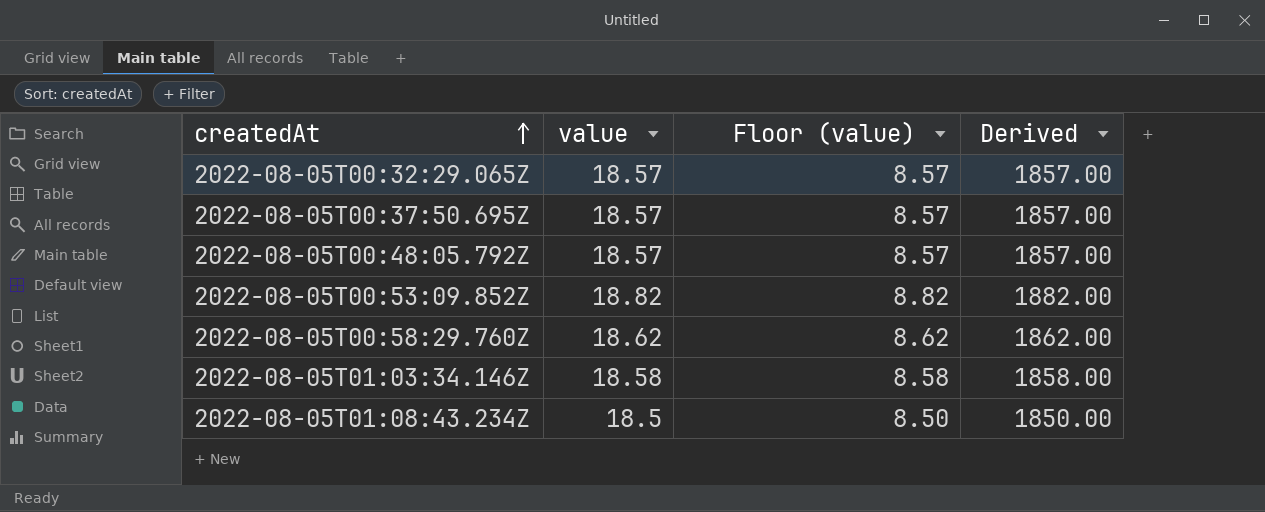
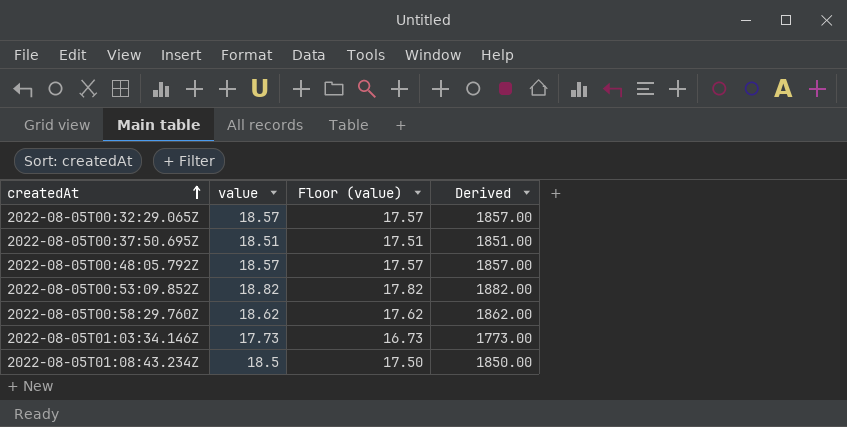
column Floor (value) | formula: [value] - 10 -> [value] - 1
2022-08-05T00:37:50.695Z | value: 18.57 -> 18.51
2022-08-05T00:37:50.695Z | Derived: 1857.00 -> 1851.00
2022-08-05T01:03:34.146Z | value: 18.58 -> 17.73
2022-08-05T01:03:34.146Z | Derived: 1858.00 -> 1773.00

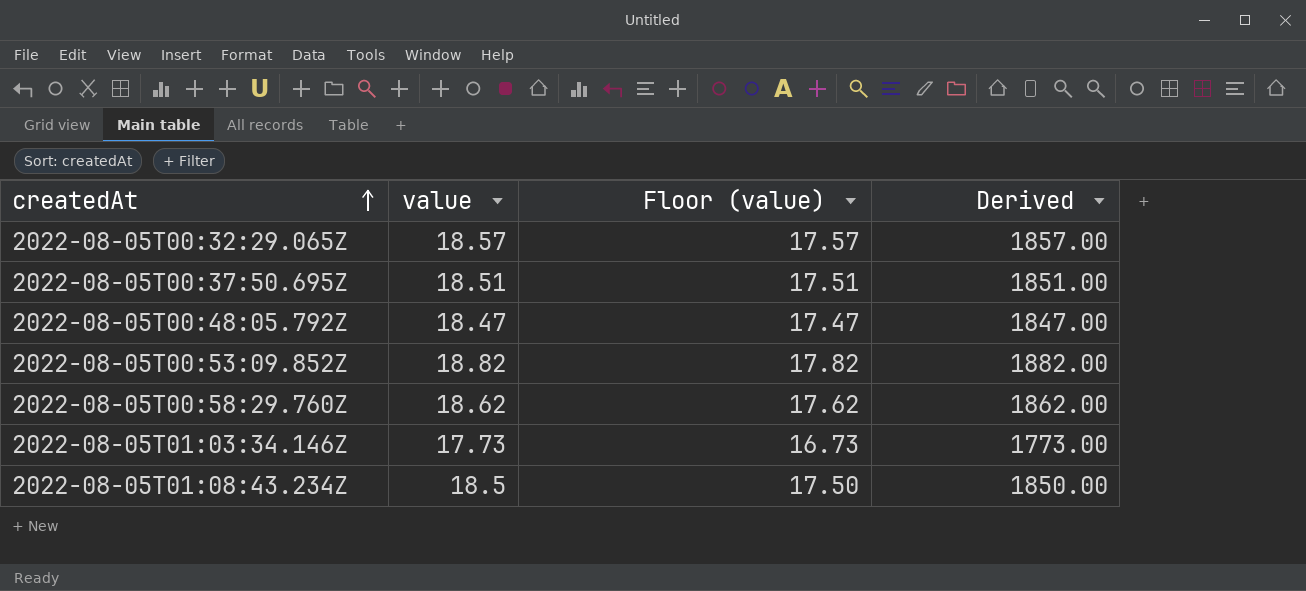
2022-08-05T00:48:05.792Z | value: 18.57 -> 18.47
2022-08-05T00:48:05.792Z | Floor (value): 17.57 -> 17.47
2022-08-05T00:48:05.792Z | Derived: 1857.00 -> 1847.00

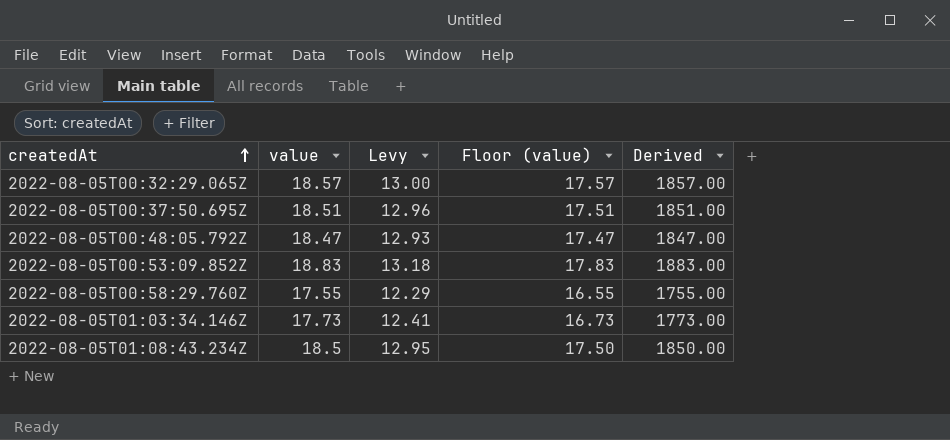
column Levy | formula: none -> [value] * 0.7
2022-08-05T00:53:09.852Z | value: 18.82 -> 18.83
2022-08-05T00:53:09.852Z | Floor (value): 17.82 -> 17.83
2022-08-05T00:53:09.852Z | Derived: 1882.00 -> 1883.00
2022-08-05T00:58:29.760Z | value: 18.62 -> 17.55
2022-08-05T00:58:29.760Z | Floor (value): 17.62 -> 16.55
2022-08-05T00:58:29.760Z | Derived: 1862.00 -> 1755.00

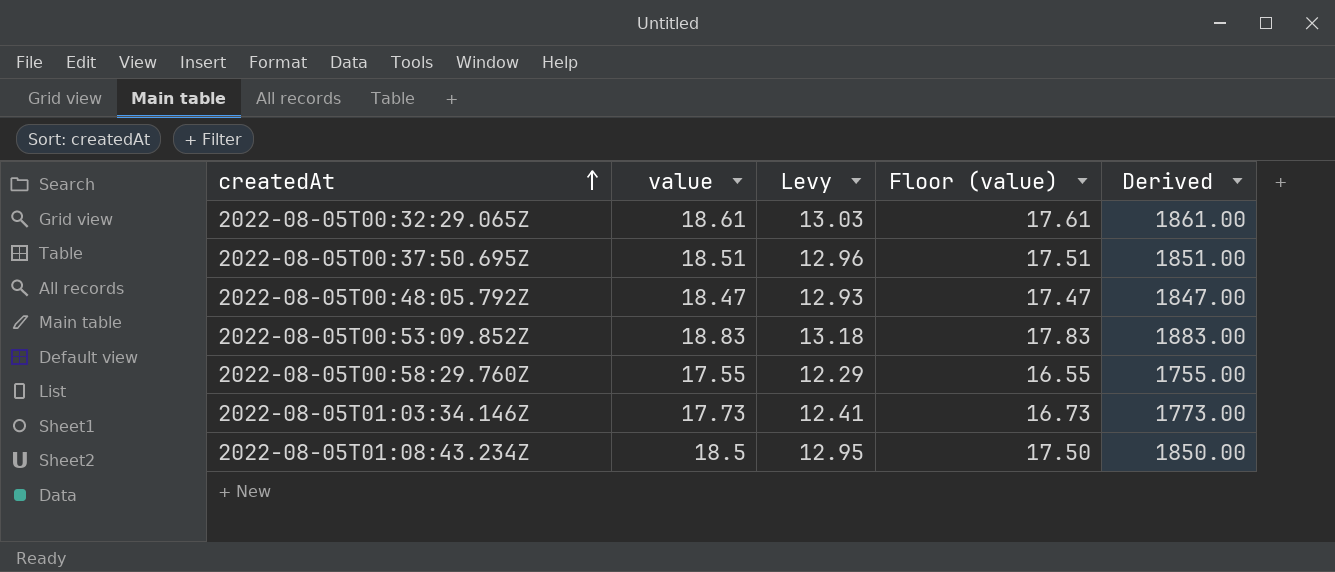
2022-08-05T00:32:29.065Z | value: 18.57 -> 18.61
2022-08-05T00:32:29.065Z | Levy: 13.00 -> 13.03
2022-08-05T00:32:29.065Z | Floor (value): 17.57 -> 17.61
2022-08-05T00:32:29.065Z | Derived: 1857.00 -> 1861.00

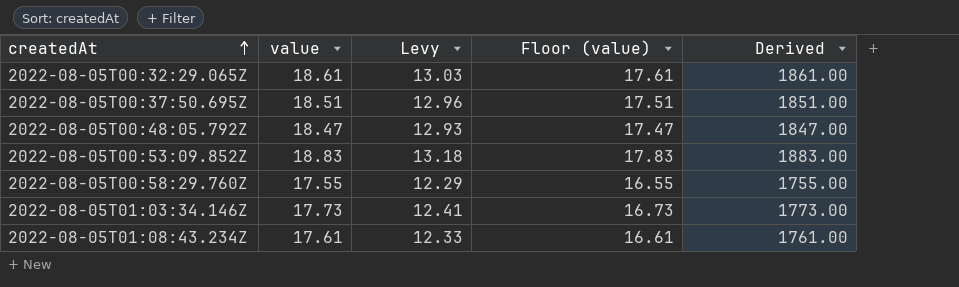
2022-08-05T01:08:43.234Z | value: 18.5 -> 17.61
2022-08-05T01:08:43.234Z | Levy: 12.95 -> 12.33
2022-08-05T01:08:43.234Z | Floor (value): 17.50 -> 16.61
2022-08-05T01:08:43.234Z | Derived: 1850.00 -> 1761.00

